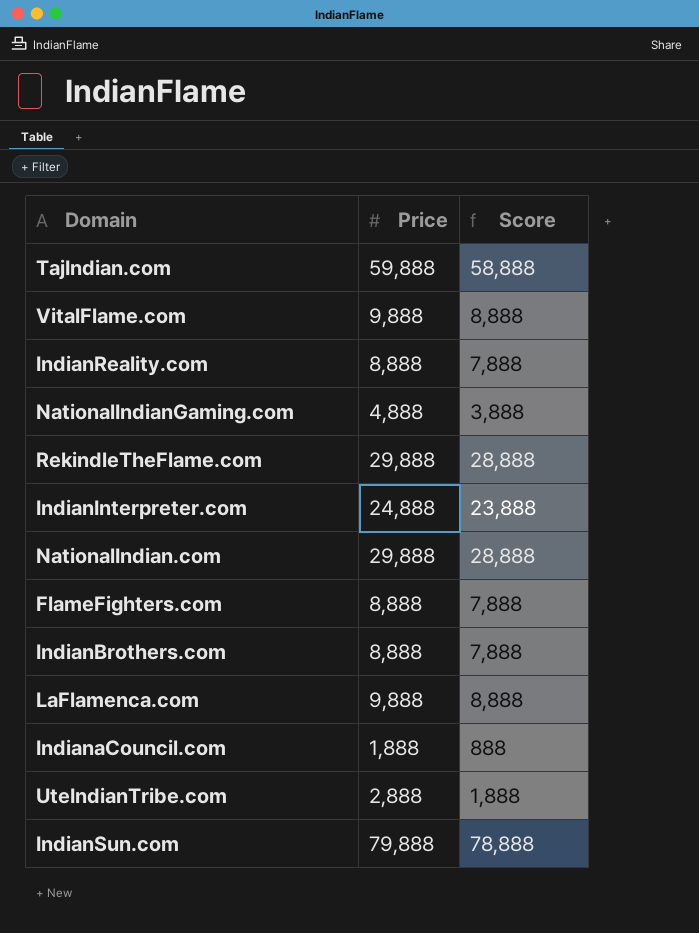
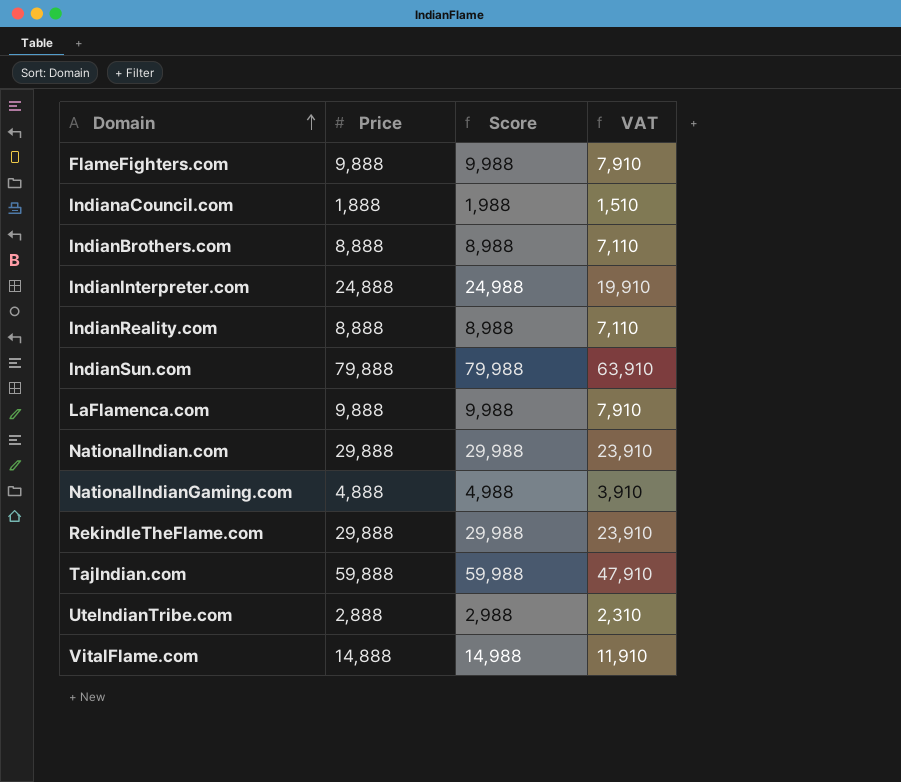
row order: none -> Domain ascending
column Score | formula: [Price] - 1000 -> [Price] + 100
column VAT | formula: none -> [Price] * 0.8
FlameFighters.com | Price: 8,888 -> 9,888
VitalFlame.com | Price: 9,888 -> 14,888

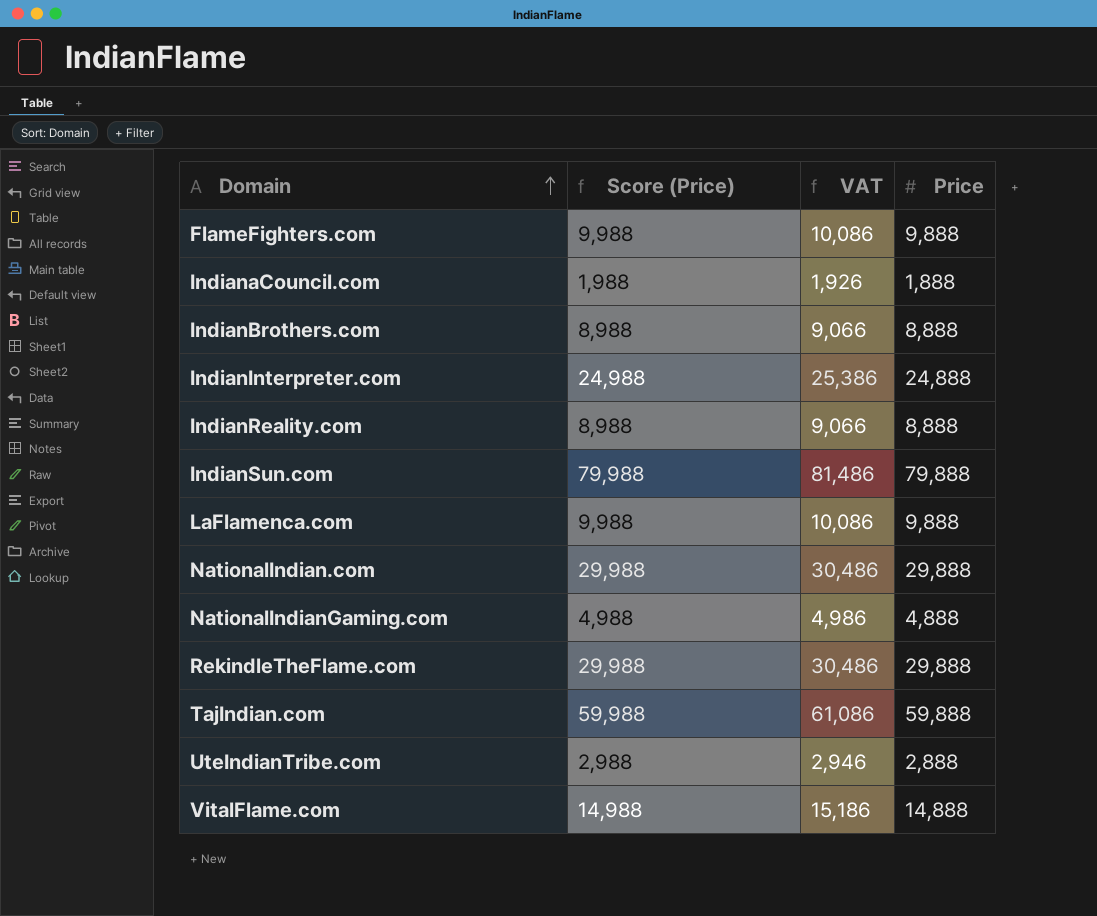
column name: Score -> Score (Price)
column VAT | formula: [Price] * 0.8 -> [Price] * 1.02
column Price | position: 2 -> 4

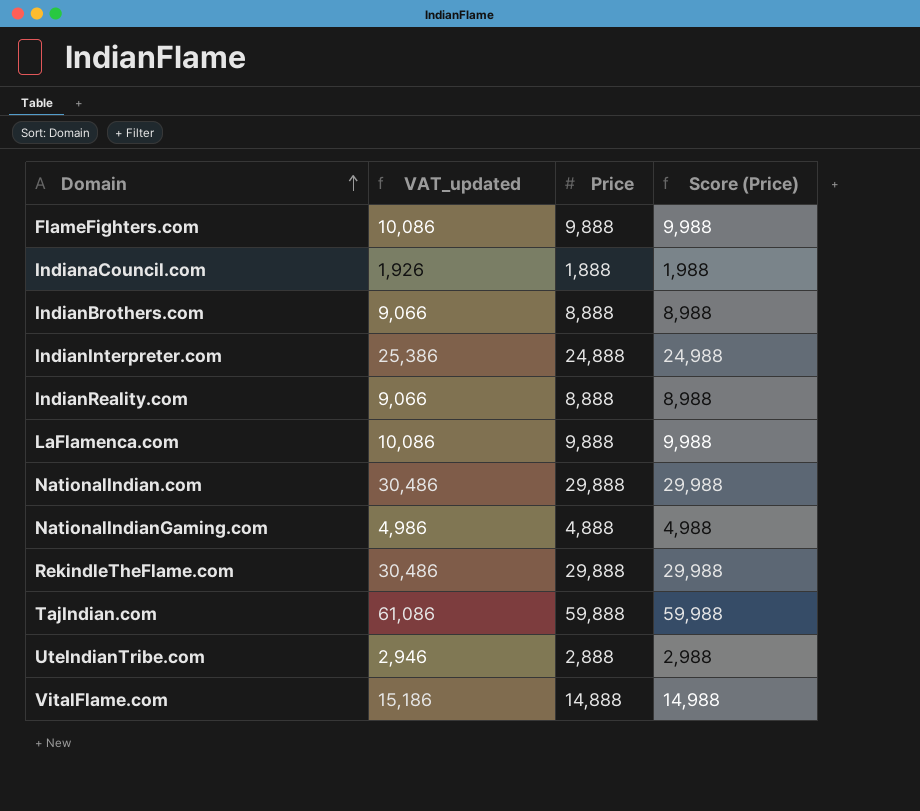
column name: VAT -> VAT_updated
column Score (Price) | position: 2 -> 4
row IndianSun.com: 79,988 | 81,486 | 79,888 -> none

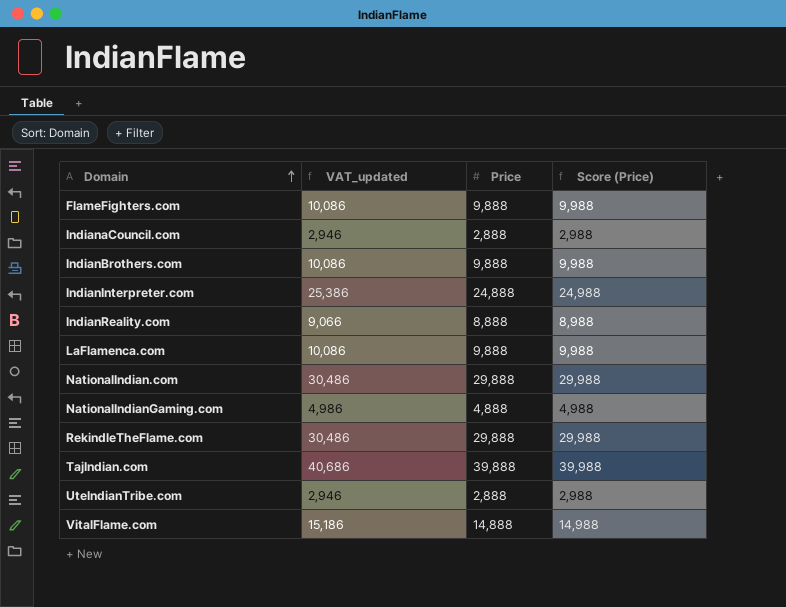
IndianaCouncil.com | VAT_updated: 1,926 -> 2,946
IndianaCouncil.com | Price: 1,888 -> 2,888
IndianaCouncil.com | Score (Price): 1,988 -> 2,988
IndianBrothers.com | VAT_updated: 9,066 -> 10,086
IndianBrothers.com | Price: 8,888 -> 9,888
IndianBrothers.com | Score (Price): 8,988 -> 9,988
TajIndian.com | VAT_updated: 61,086 -> 40,686
TajIndian.com | Price: 59,888 -> 39,888
TajIndian.com | Score (Price): 59,988 -> 39,988

